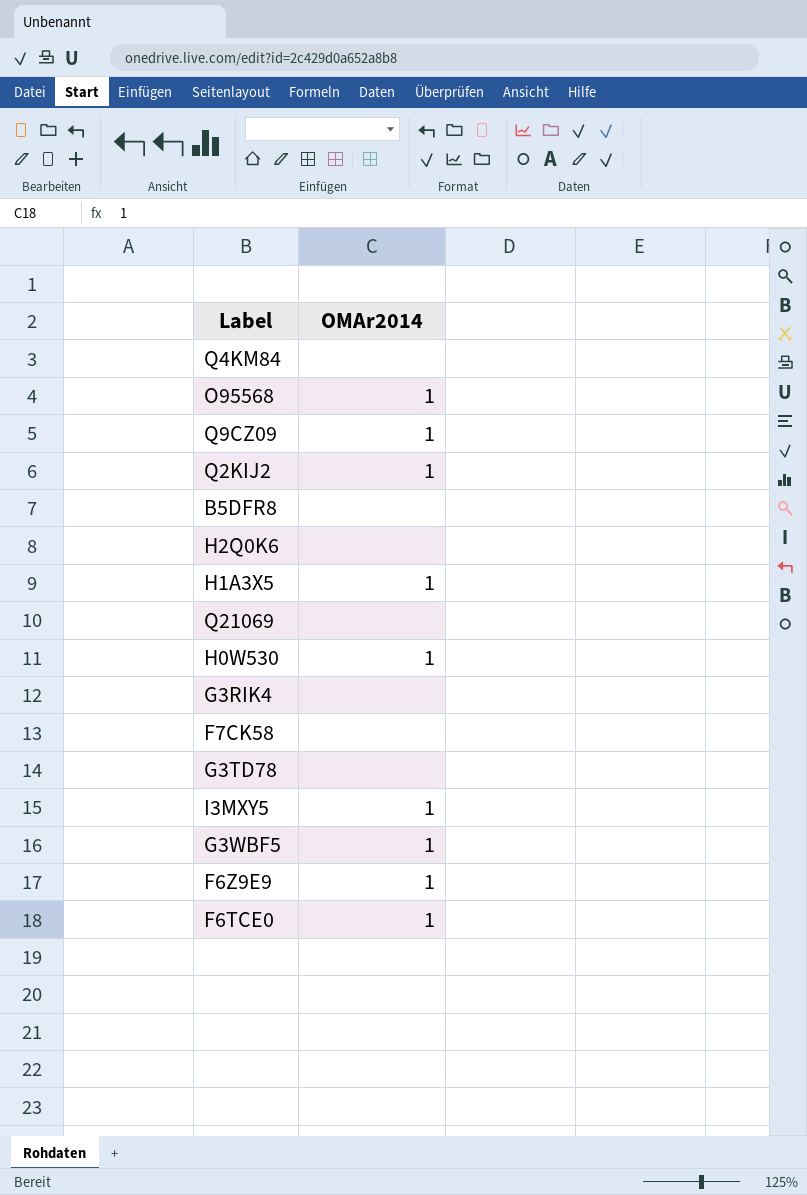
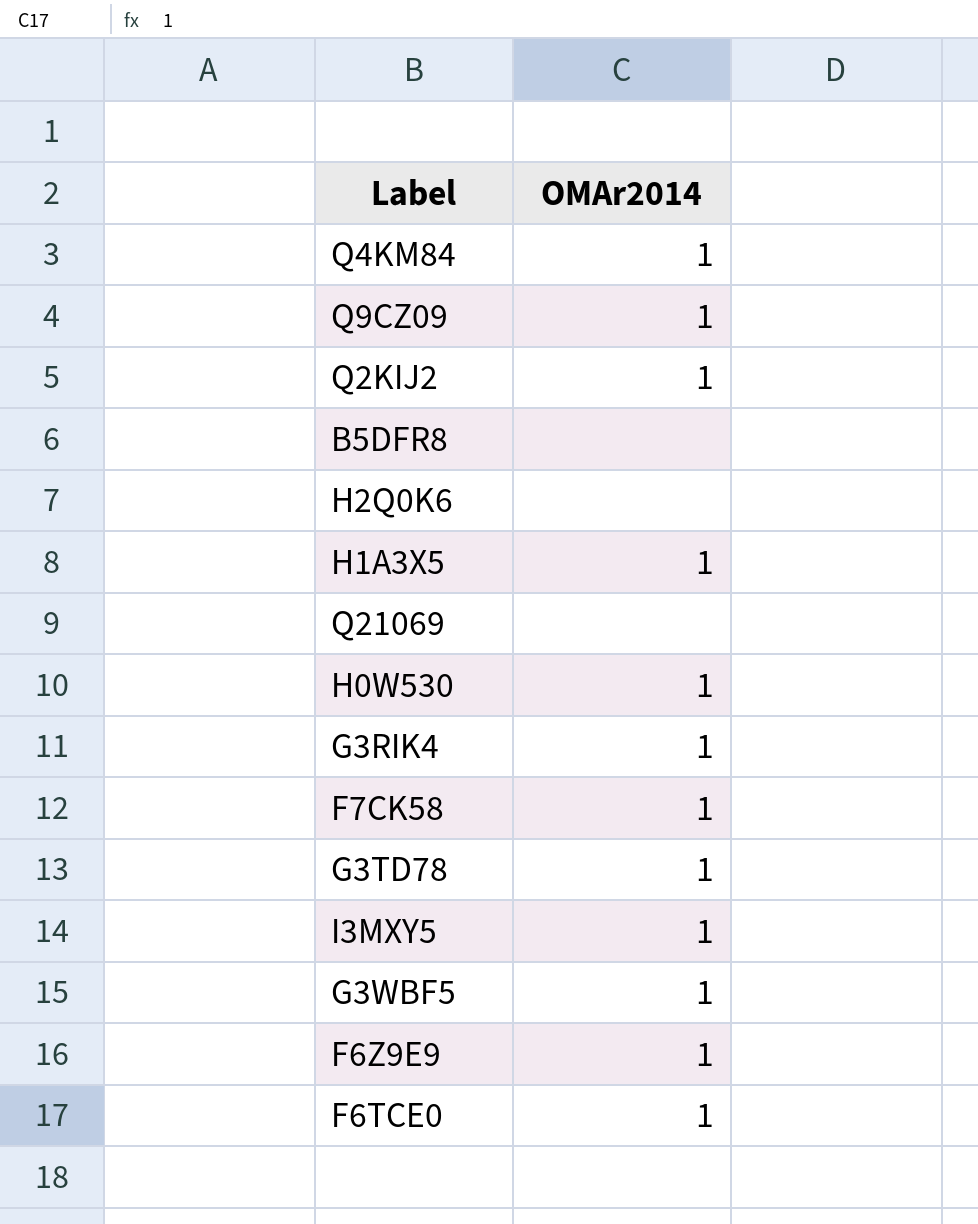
row O95568: 1 -> none
Q4KM84 | OMAr2014: none -> 1
G3RIK4 | OMAr2014: none -> 1
F7CK58 | OMAr2014: none -> 1
G3TD78 | OMAr2014: none -> 1

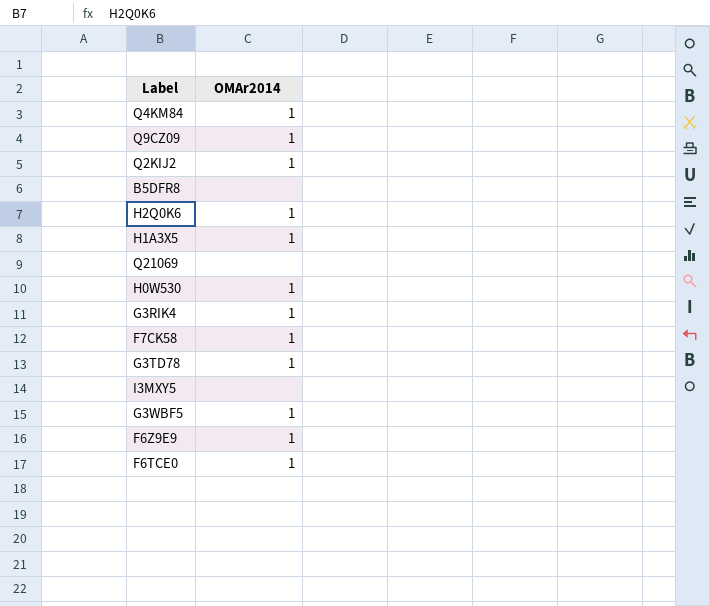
H2Q0K6 | OMAr2014: none -> 1
I3MXY5 | OMAr2014: 1 -> none

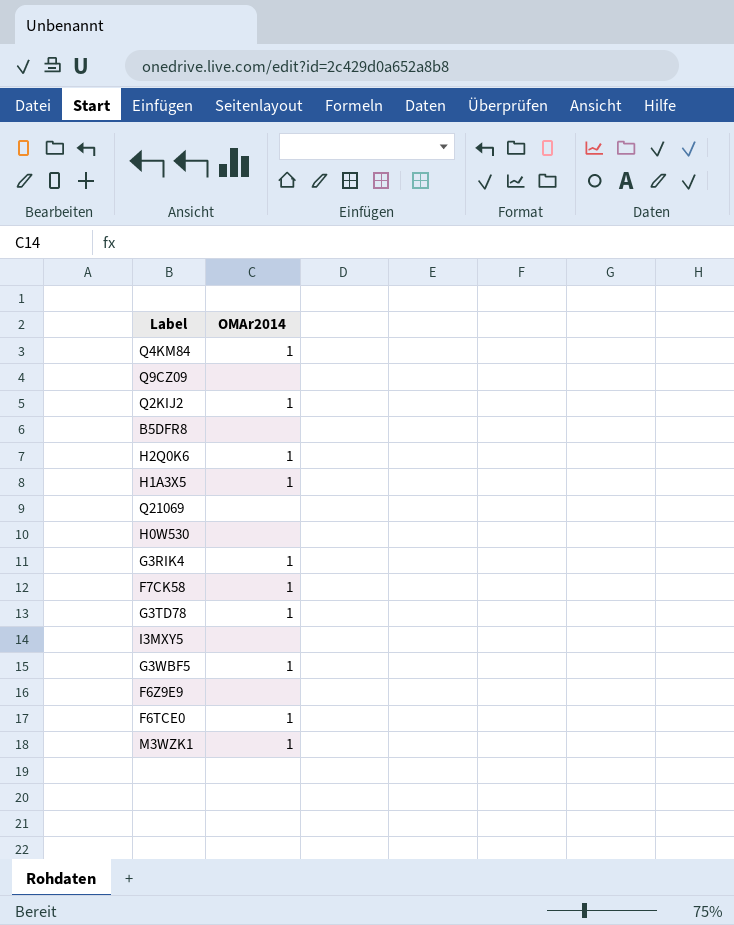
Q9CZ09 | OMAr2014: 1 -> none
H0W530 | OMAr2014: 1 -> none
F6Z9E9 | OMAr2014: 1 -> none
row M3WZK1: none -> 1

